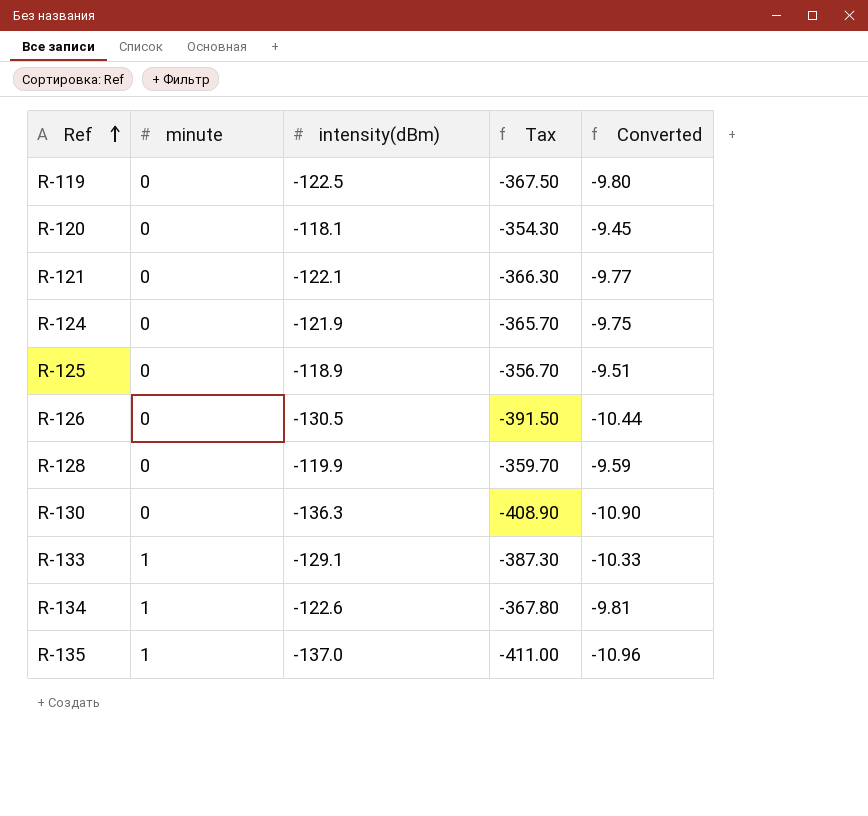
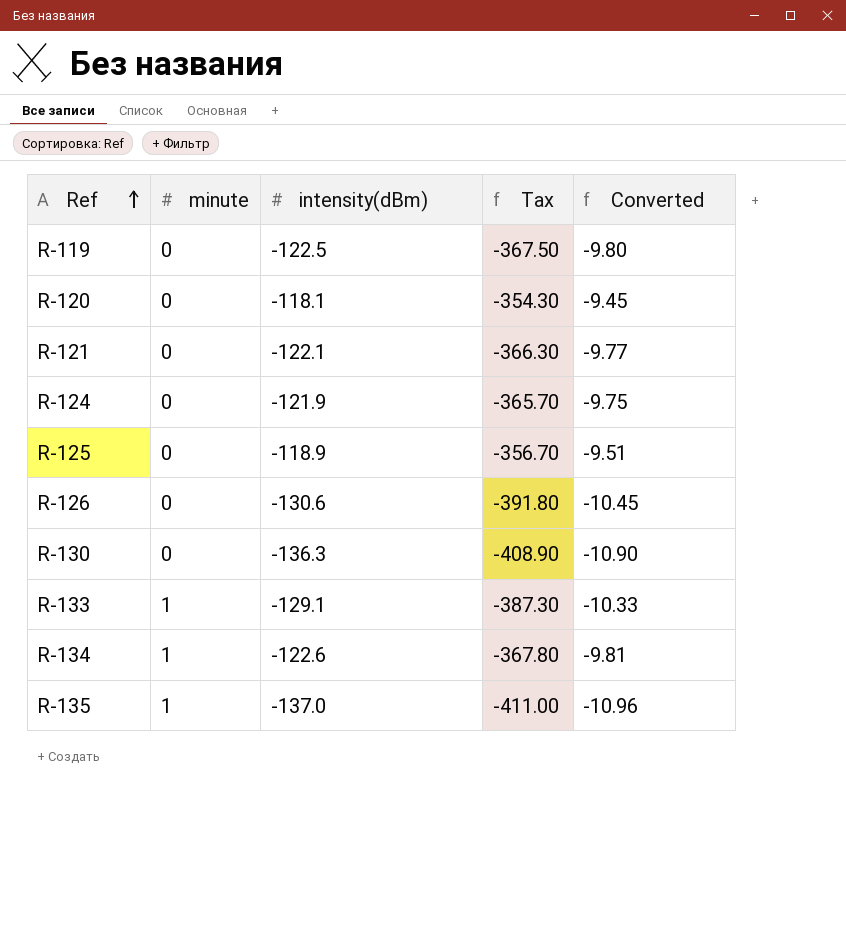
row R-128: 0 | -119.9 | -359.70 | -9.59 -> none
R-126 | intensity(dBm): -130.5 -> -130.6
R-126 | Tax: -391.50 -> -391.80
R-126 | Converted: -10.44 -> -10.45

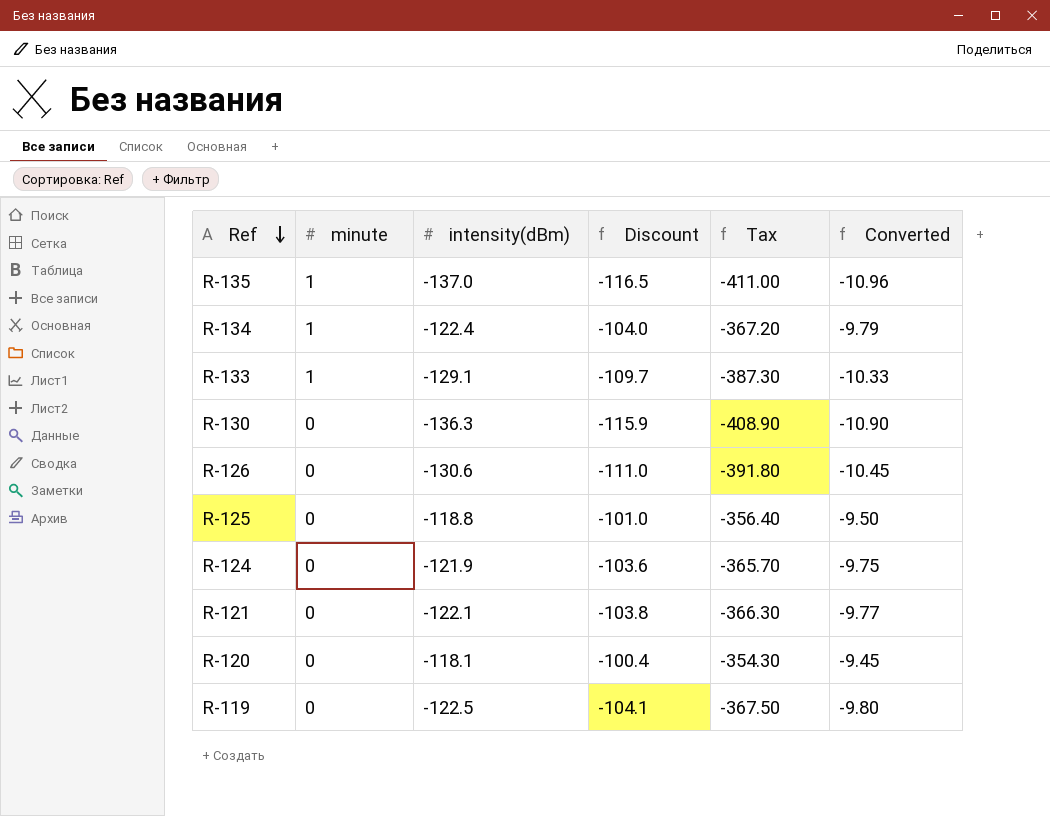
row order: Ref ascending -> Ref descending
column Discount | formula: none -> [intensity(dBm)] * 0.85
R-134 | intensity(dBm): -122.6 -> -122.4
R-134 | Tax: -367.80 -> -367.20
R-134 | Converted: -9.81 -> -9.79
R-125 | intensity(dBm): -118.9 -> -118.8
R-125 | Tax: -356.70 -> -356.40
R-125 | Converted: -9.51 -> -9.50

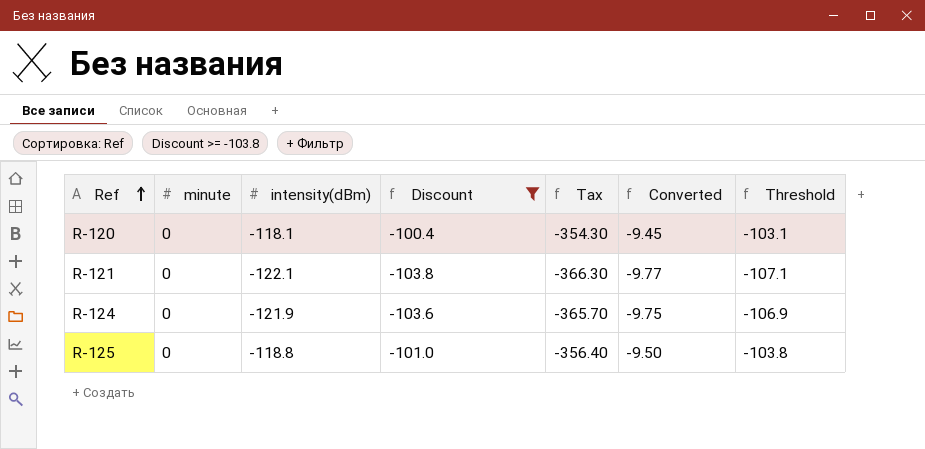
filter: none -> Discount >= -103.8
row order: Ref descending -> Ref ascending
column Threshold | formula: none -> [intensity(dBm)] + 15

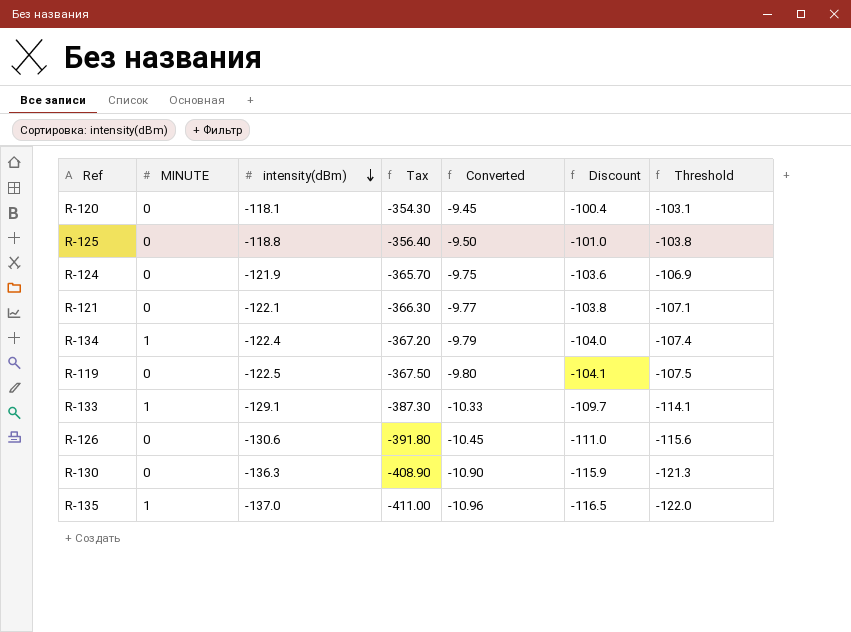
filter: Discount >= -103.8 -> none
row order: Ref ascending -> intensity(dBm) descending
column name: minute -> MINUTE
column Discount | position: 4 -> 6

